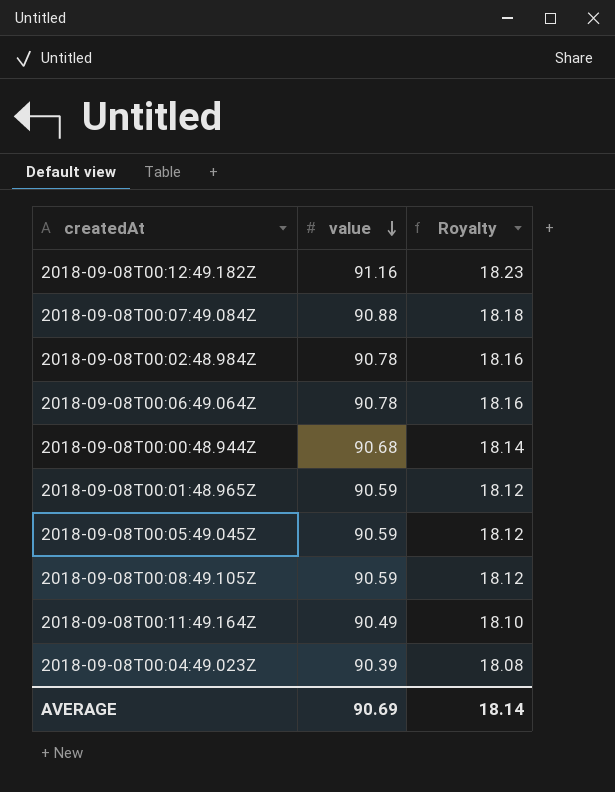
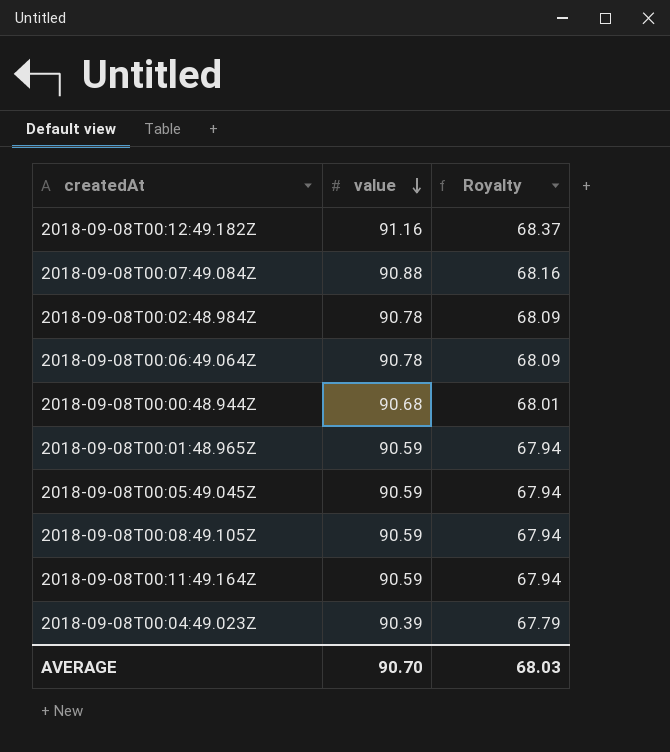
column Royalty | formula: [value] * 0.2 -> [value] * 0.75
2018-09-08T00:11:49.164Z | value: 90.49 -> 90.59
AVERAGE | value: 90.69 -> 90.70
AVERAGE | Royalty: 18.14 -> 68.03

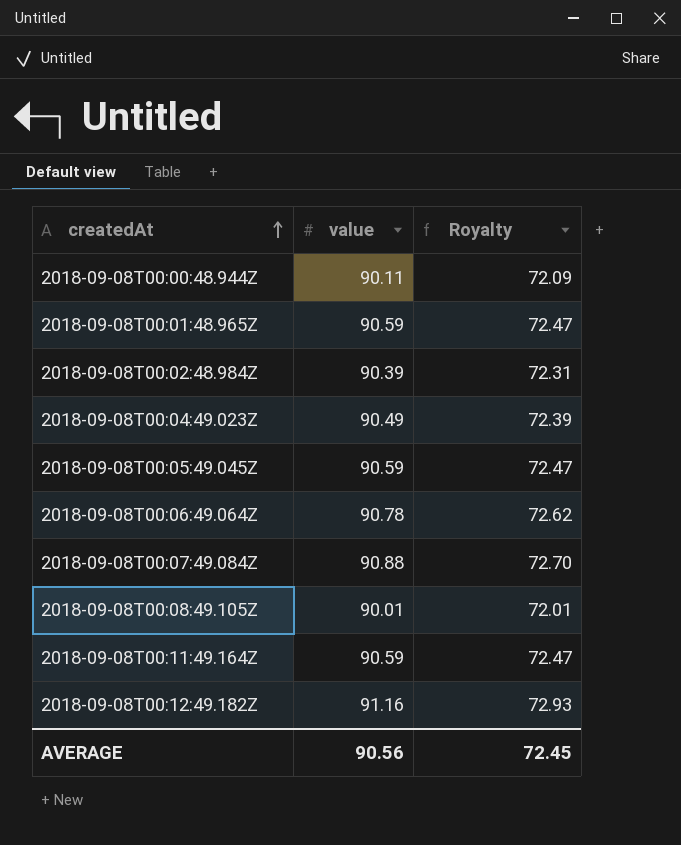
row order: value descending -> createdAt ascending
column Royalty | formula: [value] * 0.75 -> [value] * 0.8
2018-09-08T00:00:48.944Z | value: 90.68 -> 90.11
2018-09-08T00:02:48.984Z | value: 90.78 -> 90.39
2018-09-08T00:04:49.023Z | value: 90.39 -> 90.49
2018-09-08T00:08:49.105Z | value: 90.59 -> 90.01
AVERAGE | value: 90.70 -> 90.56
AVERAGE | Royalty: 68.03 -> 72.45

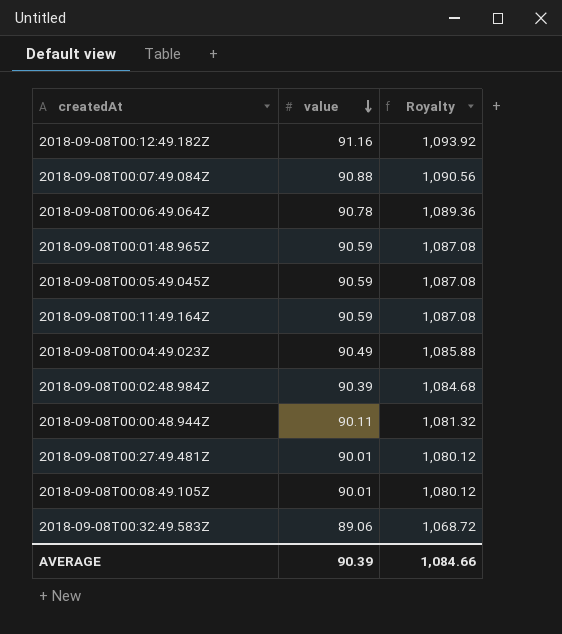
row order: createdAt ascending -> value descending
column Royalty | formula: [value] * 0.8 -> [value] * 12
row 2018-09-08T00:27:49.481Z: none -> 90.01 | 1,080.12
row 2018-09-08T00:32:49.583Z: none -> 89.06 | 1,068.72
AVERAGE | value: 90.56 -> 90.39
AVERAGE | Royalty: 72.45 -> 1,084.66

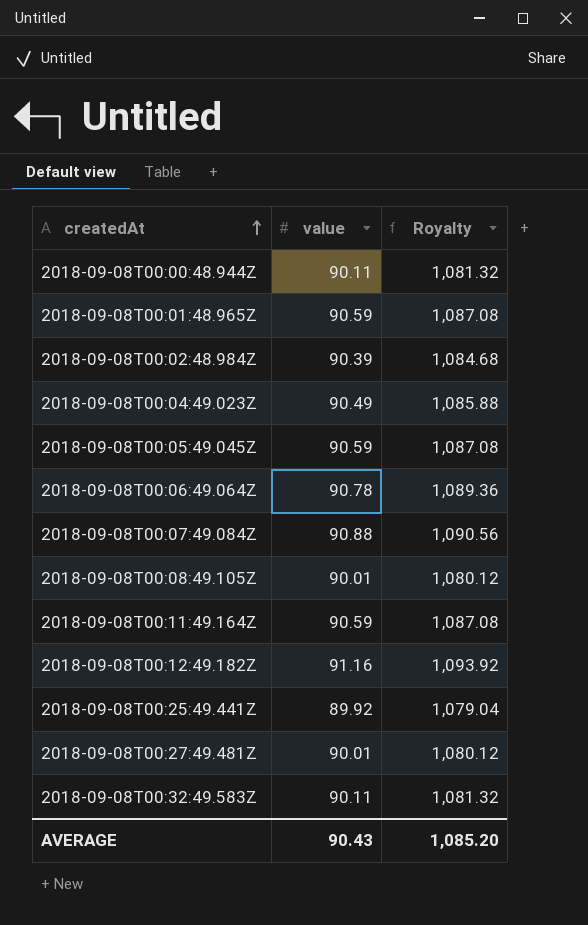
row order: value descending -> createdAt ascending
row 2018-09-08T00:25:49.441Z: none -> 89.92 | 1,079.04
2018-09-08T00:32:49.583Z | value: 89.06 -> 90.11
2018-09-08T00:32:49.583Z | Royalty: 1,068.72 -> 1,081.32
AVERAGE | value: 90.39 -> 90.43
AVERAGE | Royalty: 1,084.66 -> 1,085.20

